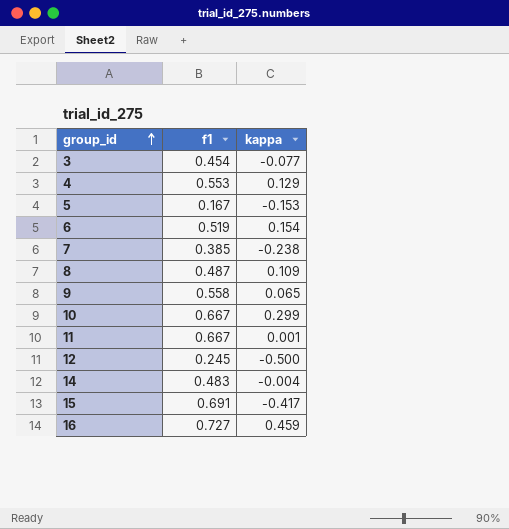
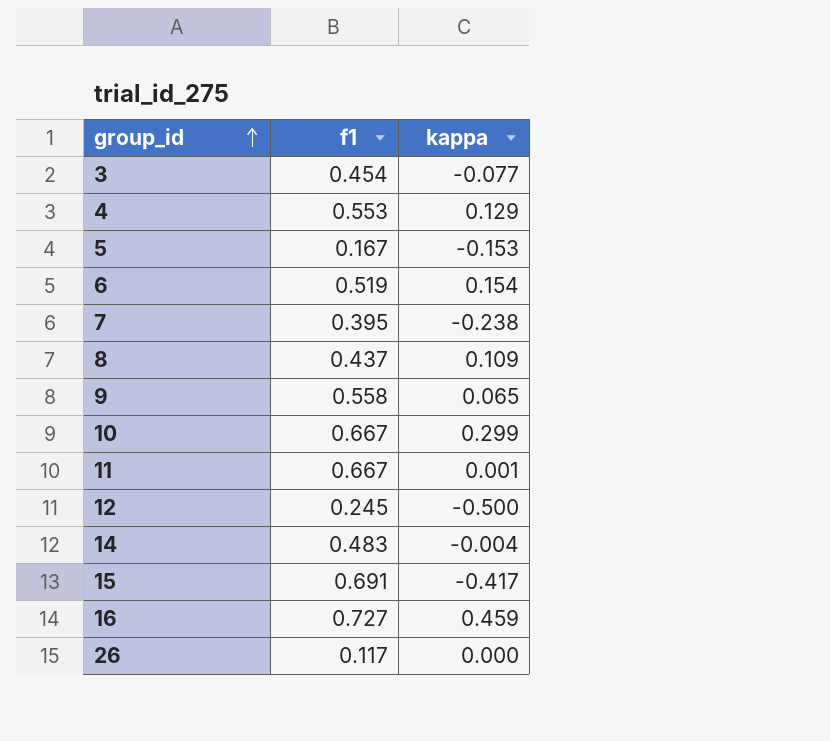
7 | f1: 0.385 -> 0.395
8 | f1: 0.487 -> 0.437
row 26: none -> 0.117 | 0.000

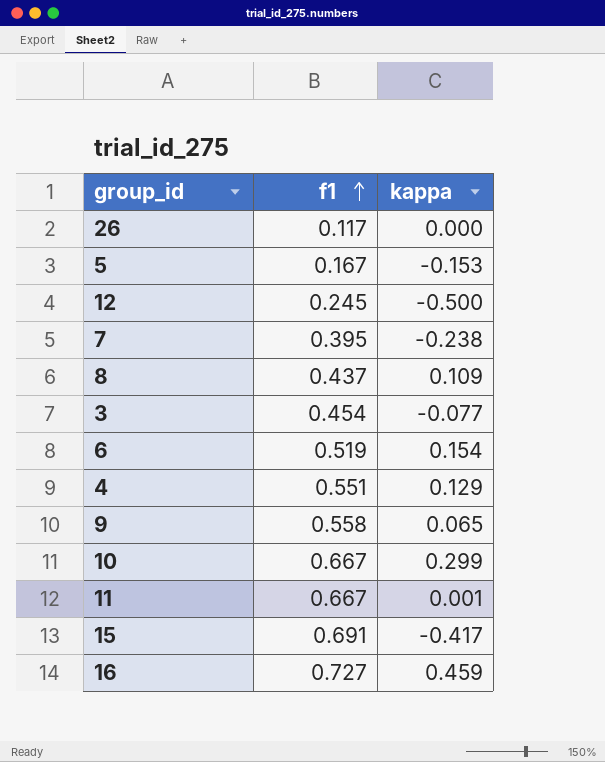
row order: group_id ascending -> f1 ascending
row 14: 0.483 | -0.004 -> none
4 | f1: 0.553 -> 0.551

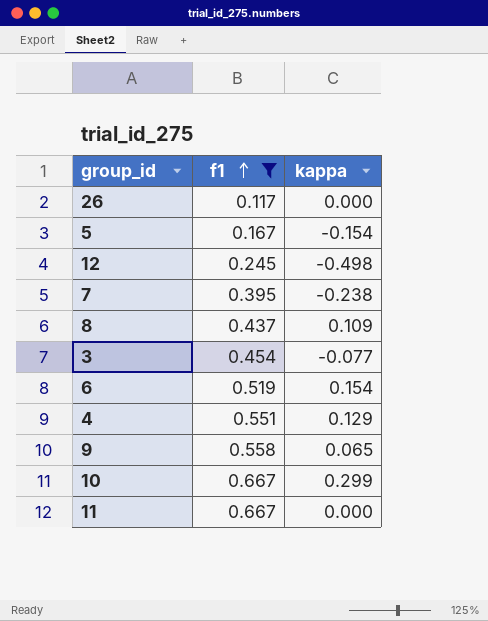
filter: none -> f1 <= 0.667
5 | kappa: -0.153 -> -0.154
12 | kappa: -0.500 -> -0.498
11 | kappa: 0.001 -> 0.000

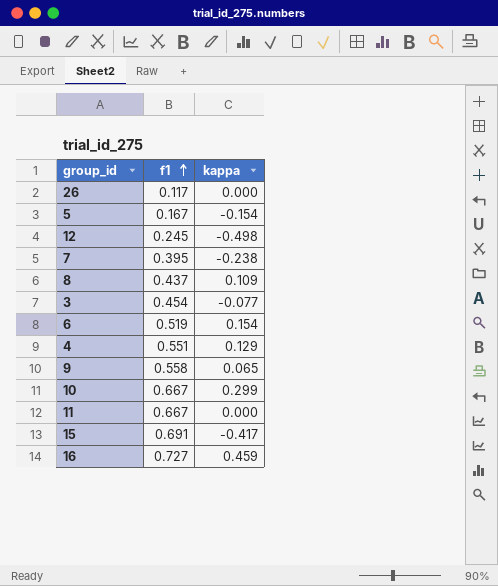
filter: f1 <= 0.667 -> none

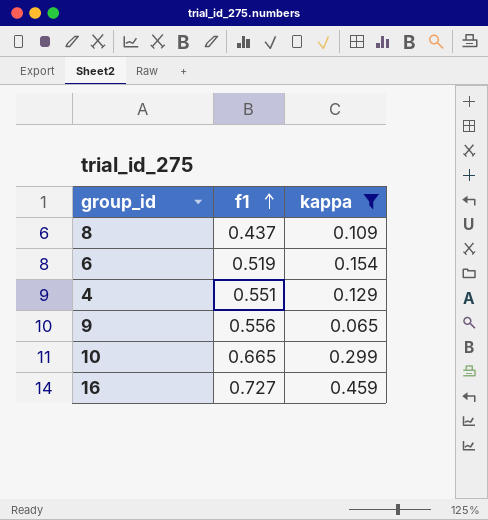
filter: none -> kappa >= 0.065
9 | f1: 0.558 -> 0.556
10 | f1: 0.667 -> 0.665

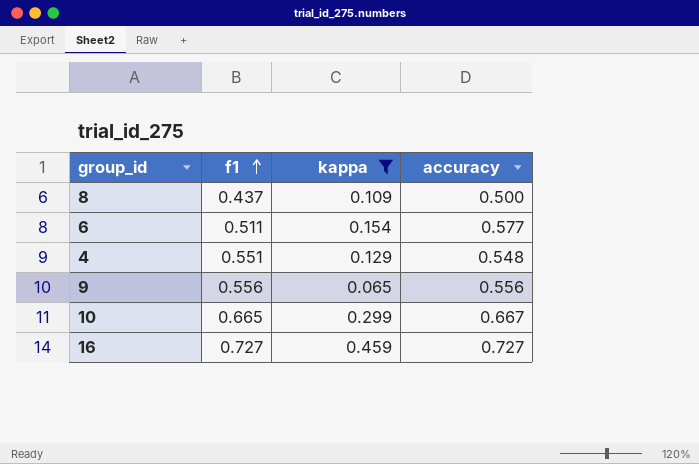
column accuracy | position: none -> 4
6 | f1: 0.519 -> 0.511

